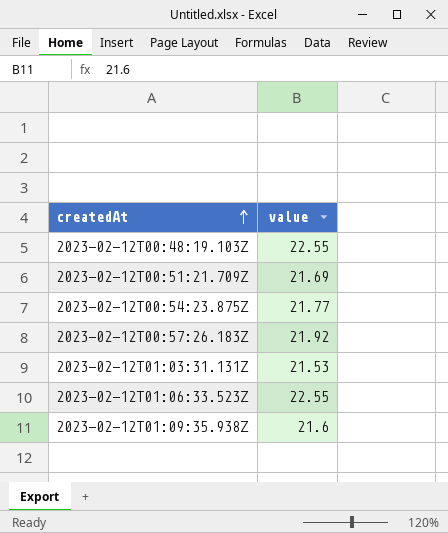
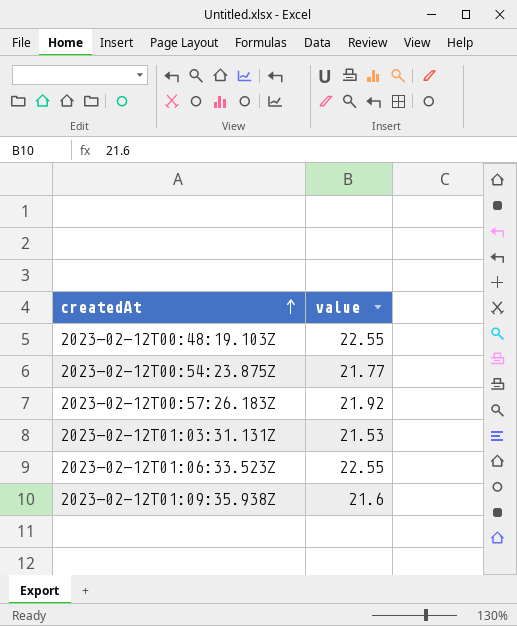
row 2023-02-12T00:51:21.709Z: 21.69 -> none

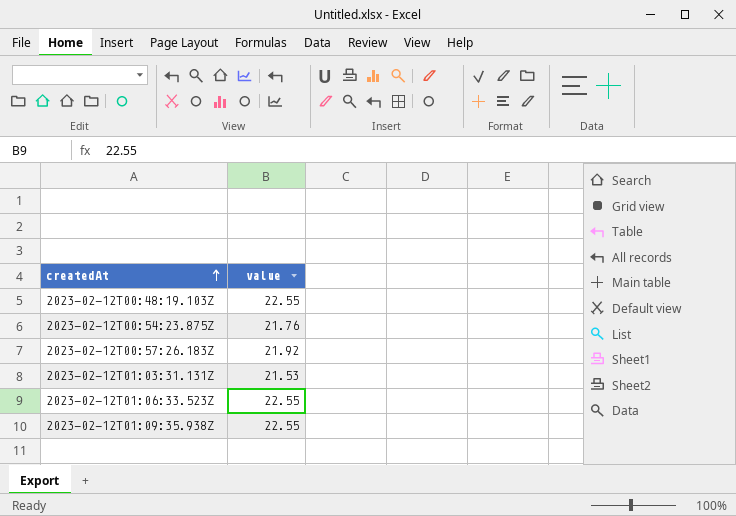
2023-02-12T00:54:23.875Z | value: 21.77 -> 21.76
2023-02-12T01:09:35.938Z | value: 21.6 -> 22.55

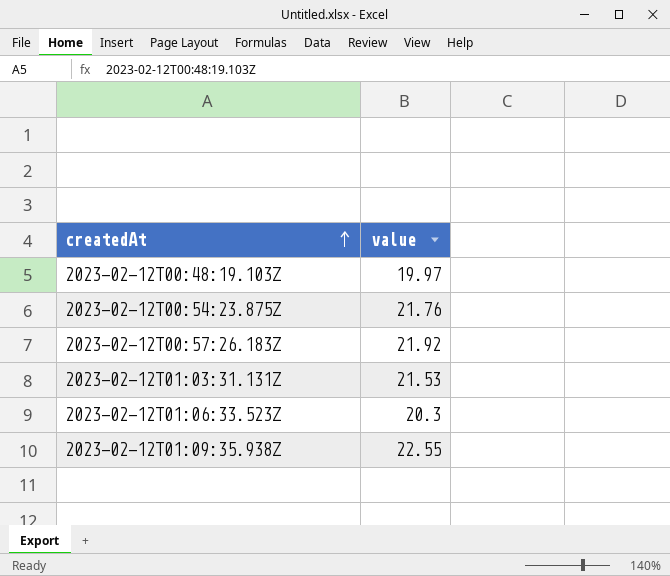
2023-02-12T00:48:19.103Z | value: 22.55 -> 19.97
2023-02-12T01:06:33.523Z | value: 22.55 -> 20.3

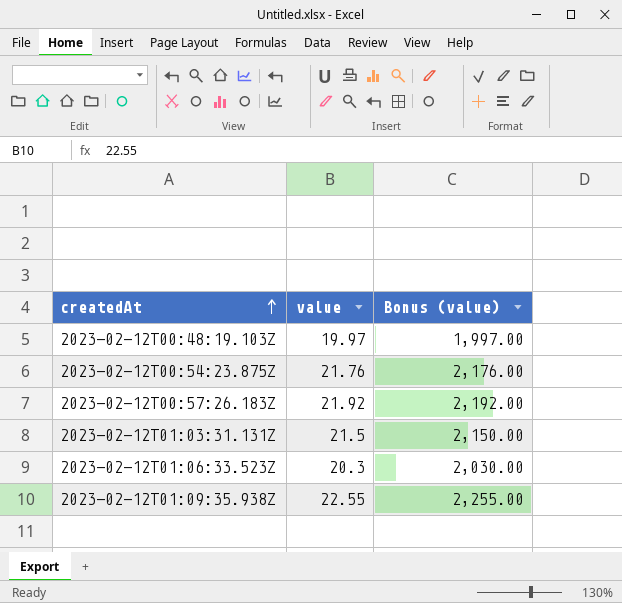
column Bonus (value) | formula: none -> [value] * 100
2023-02-12T01:03:31.131Z | value: 21.53 -> 21.5

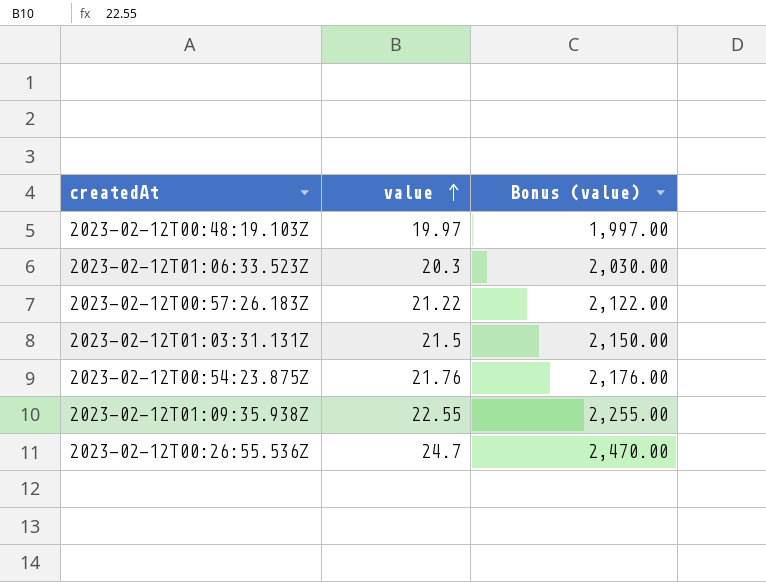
row order: createdAt ascending -> value ascending
2023-02-12T00:57:26.183Z | value: 21.92 -> 21.22
2023-02-12T00:57:26.183Z | Bonus (value): 2,192.00 -> 2,122.00
row 2023-02-12T00:26:55.536Z: none -> 24.7 | 2,470.00

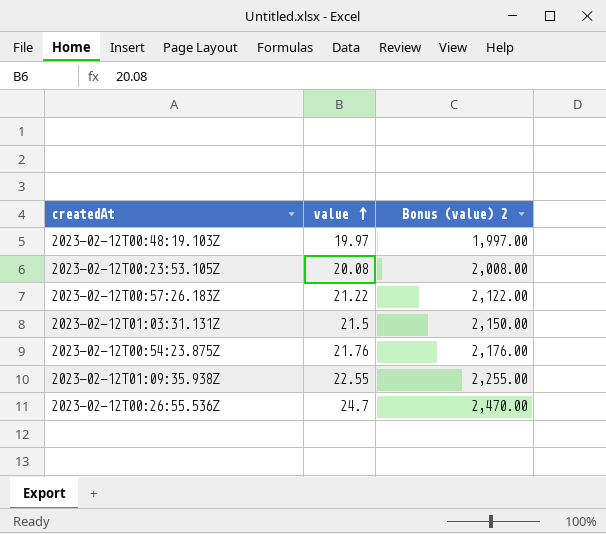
column name: Bonus (value) -> Bonus (value) 2
row 2023-02-12T01:06:33.523Z: 20.3 | 2,030.00 -> none
row 2023-02-12T00:23:53.105Z: none -> 20.08 | 2,008.00

